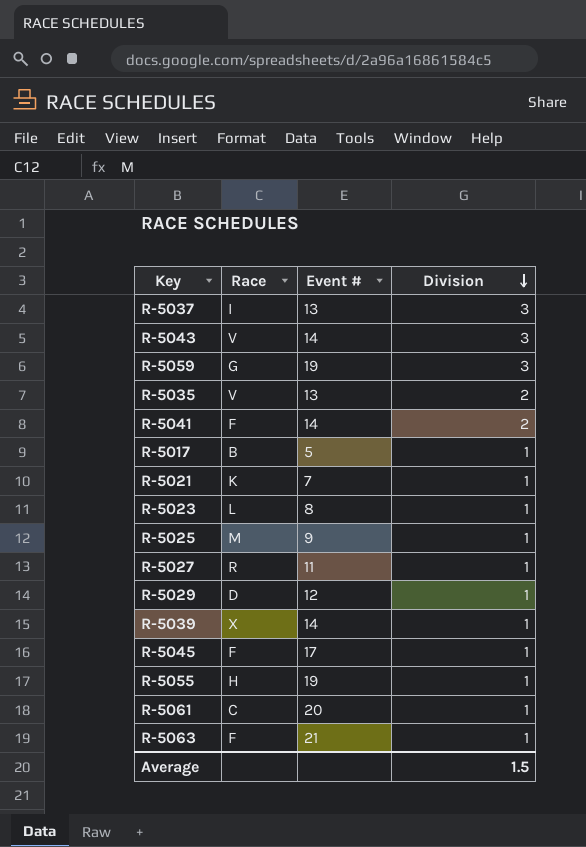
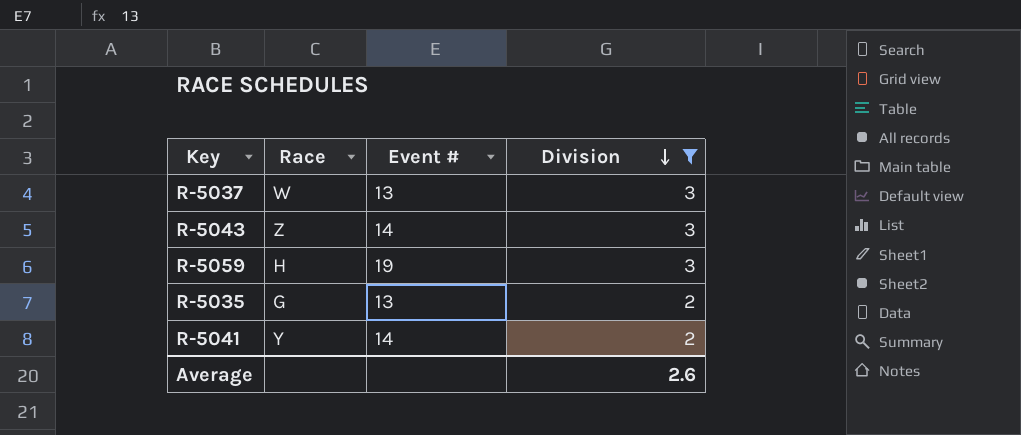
filter: none -> Division != 1
R-5037 | Race: I -> W
R-5043 | Race: V -> Z
R-5059 | Race: G -> H
R-5035 | Race: V -> G
R-5041 | Race: F -> Y
Average | Division: 1.5 -> 2.6

